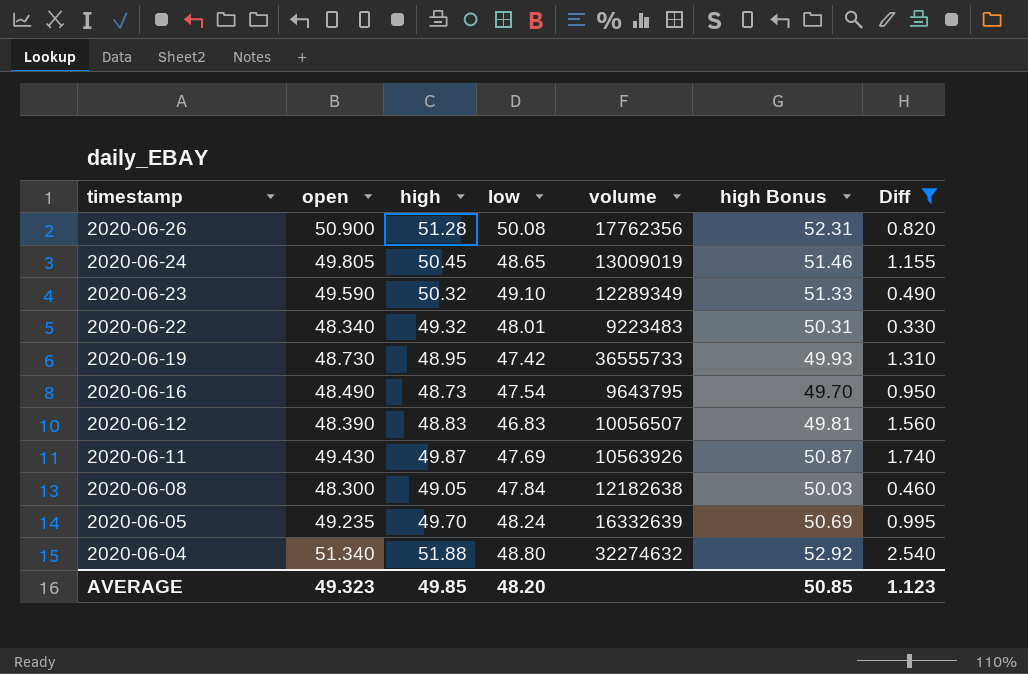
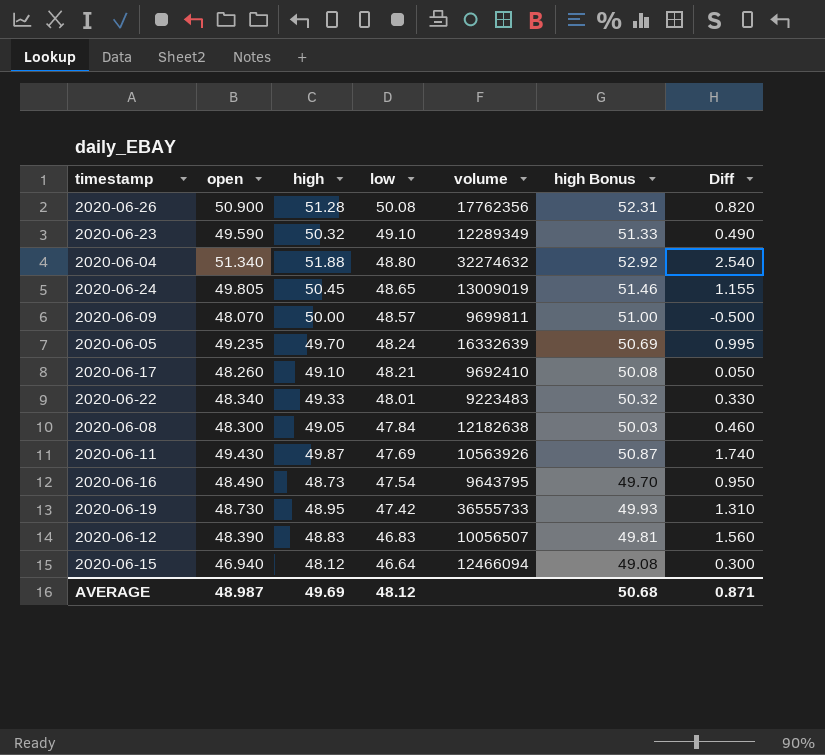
filter: Diff >= 0.330 -> none
row order: timestamp descending -> low descending
2020-06-22 | high: 49.32 -> 49.33
2020-06-22 | high Bonus: 50.31 -> 50.32
AVERAGE | open: 49.323 -> 48.987
AVERAGE | high: 49.85 -> 49.69
AVERAGE | low: 48.20 -> 48.12
AVERAGE | high Bonus: 50.85 -> 50.68
AVERAGE | Diff: 1.123 -> 0.871

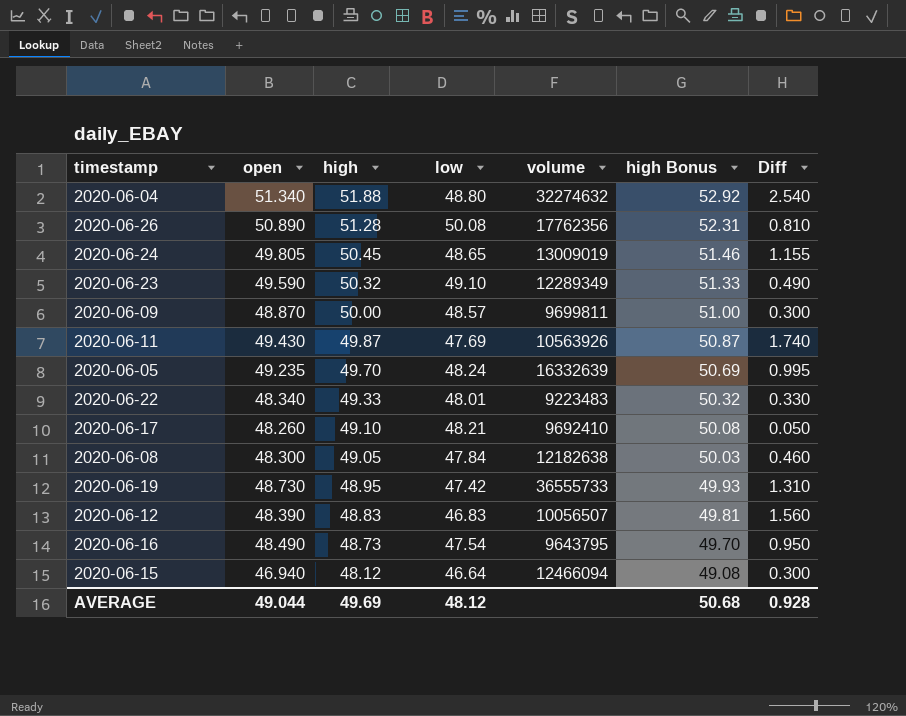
row order: low descending -> high descending
2020-06-26 | open: 50.900 -> 50.890
2020-06-26 | Diff: 0.820 -> 0.810
2020-06-09 | open: 48.070 -> 48.870
2020-06-09 | Diff: -0.500 -> 0.300
AVERAGE | open: 48.987 -> 49.044
AVERAGE | Diff: 0.871 -> 0.928

